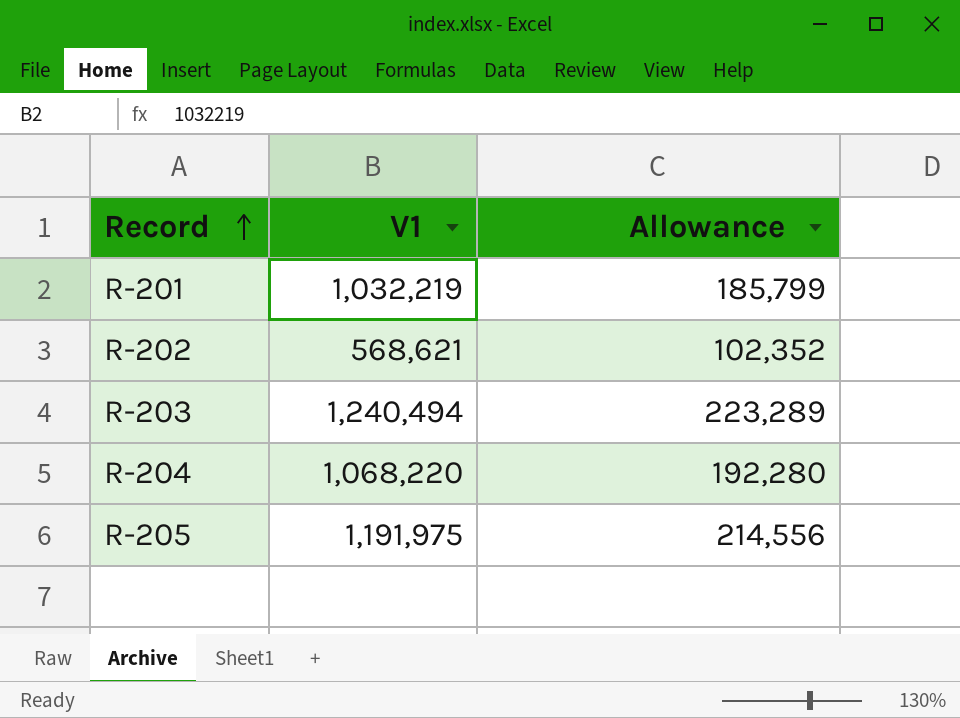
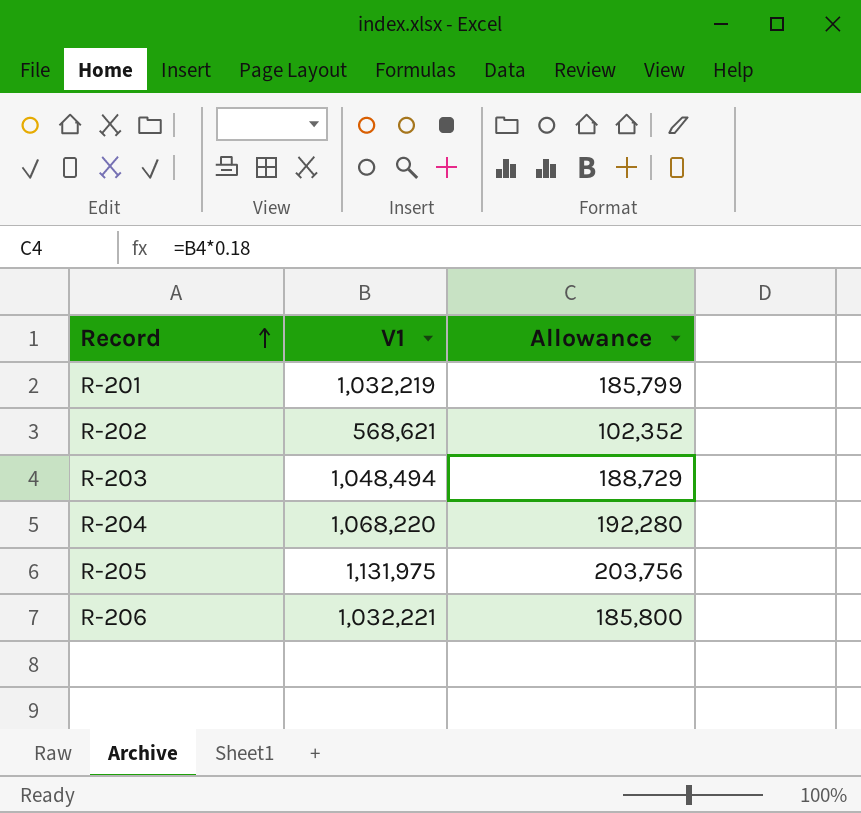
R-203 | V1: 1,240,494 -> 1,048,494
R-203 | Allowance: 223,289 -> 188,729
R-205 | V1: 1,191,975 -> 1,131,975
R-205 | Allowance: 214,556 -> 203,756
row R-206: none -> 1,032,221 | 185,800

